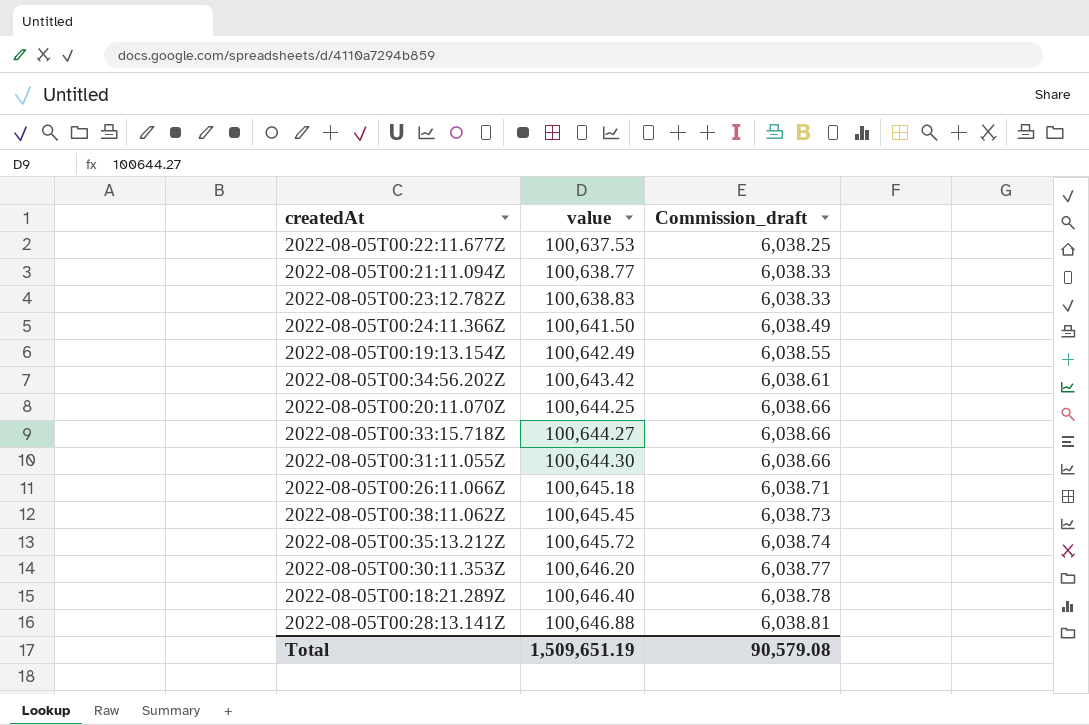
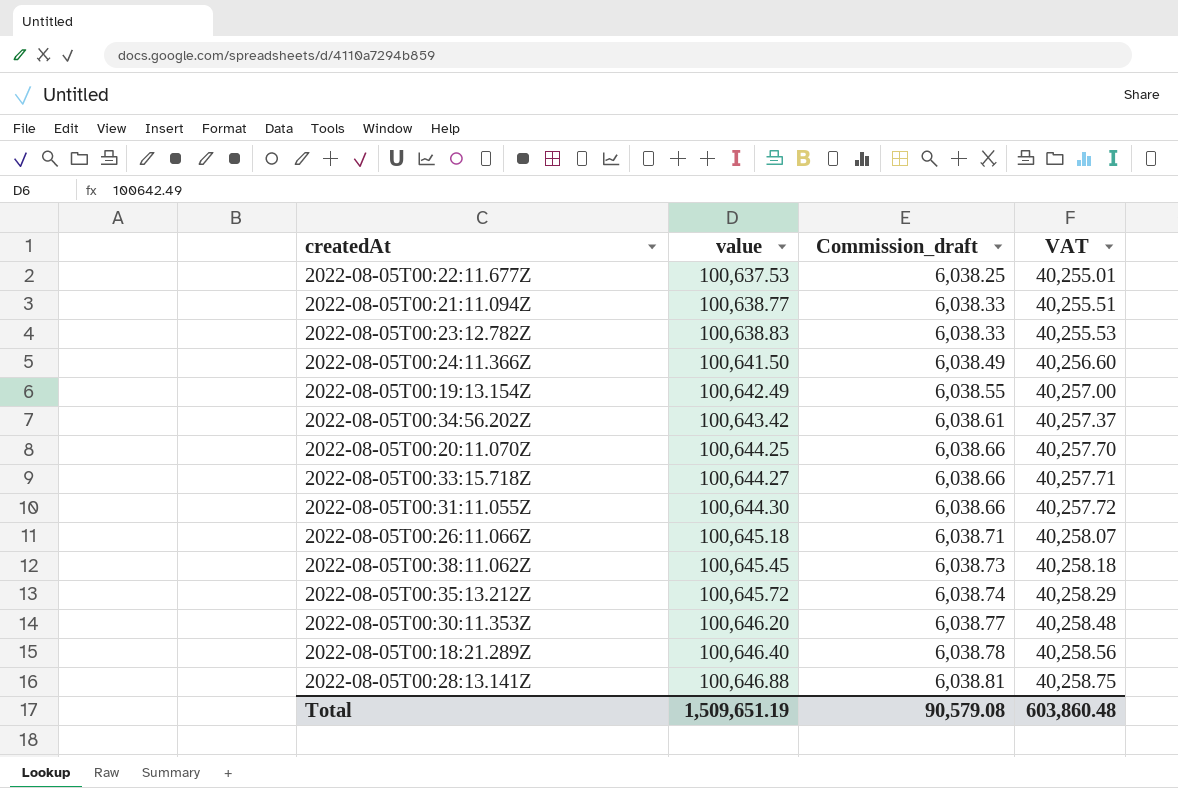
column VAT | formula: none -> [value] * 0.4

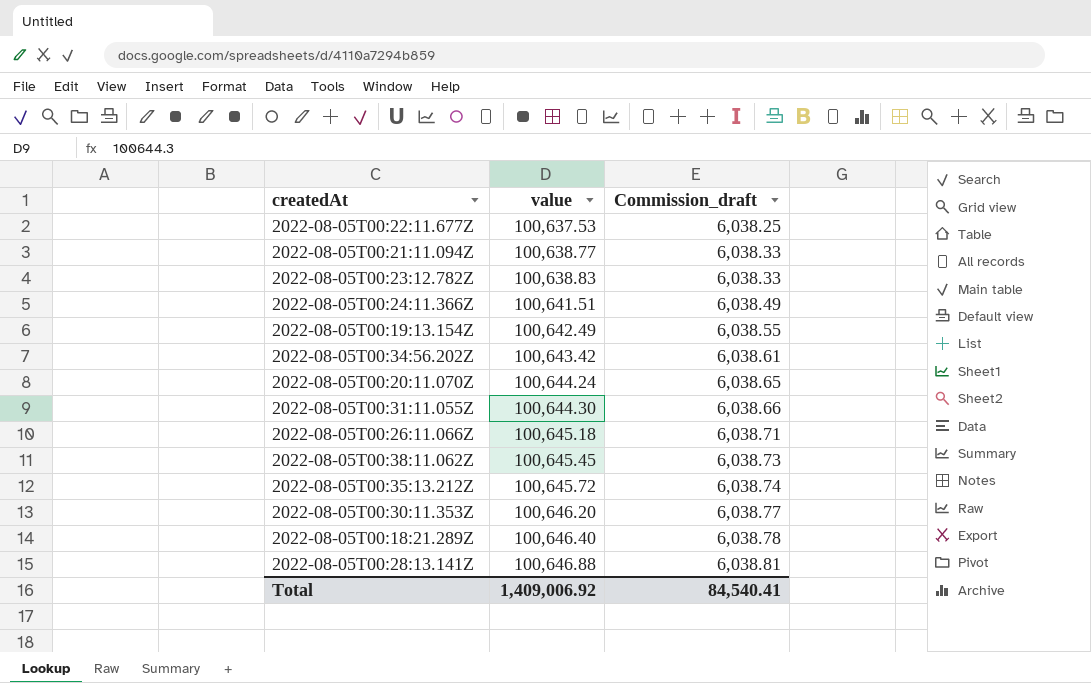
column VAT | formula: [value] * 0.4 -> none
row 2022-08-05T00:33:15.718Z: 100,644.27 | 6,038.66 | 40,257.71 -> none
2022-08-05T00:24:11.366Z | value: 100,641.50 -> 100,641.51
2022-08-05T00:20:11.070Z | value: 100,644.25 -> 100,644.24
2022-08-05T00:20:11.070Z | Commission_draft: 6,038.66 -> 6,038.65
Total | value: 1,509,651.19 -> 1,409,006.92
Total | Commission_draft: 90,579.08 -> 84,540.41

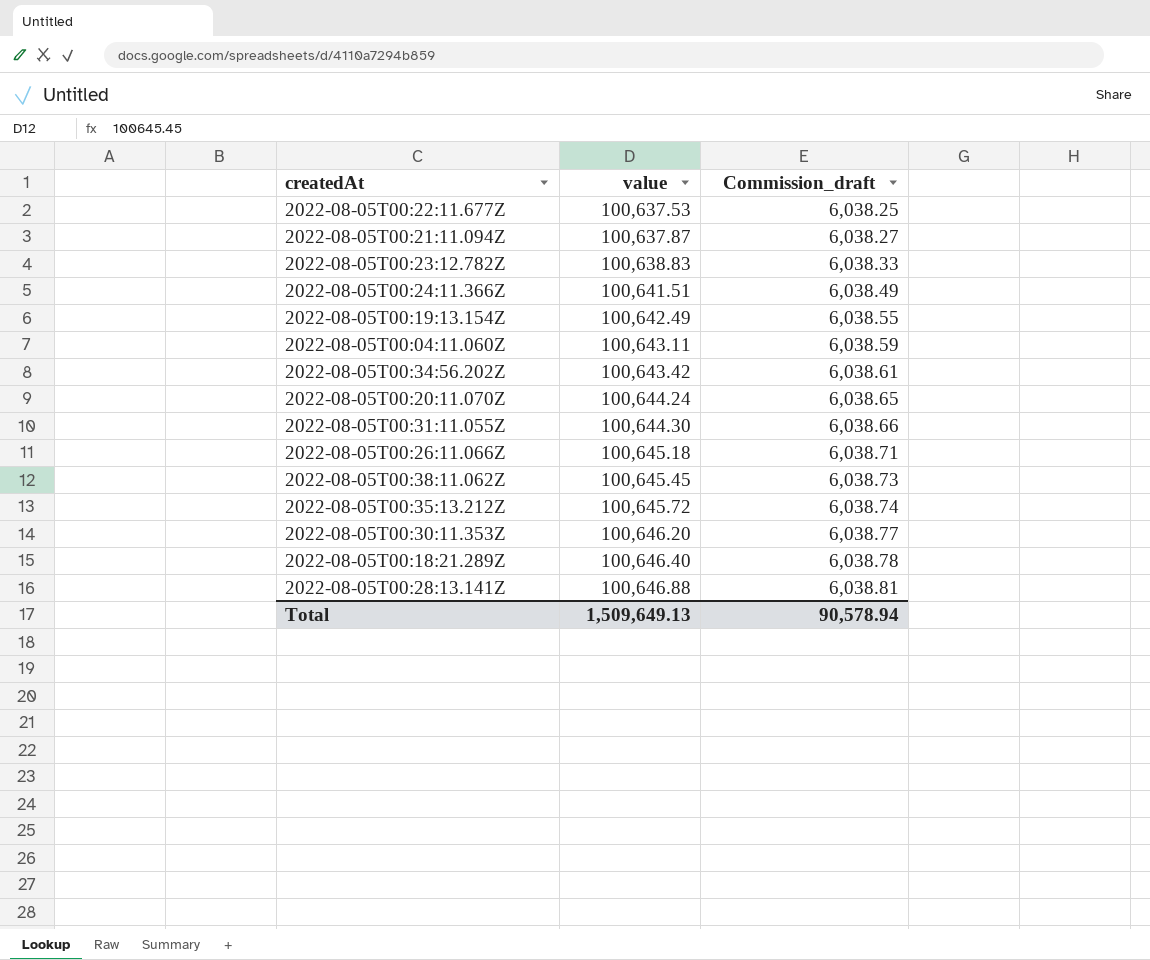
2022-08-05T00:21:11.094Z | value: 100,638.77 -> 100,637.87
2022-08-05T00:21:11.094Z | Commission_draft: 6,038.33 -> 6,038.27
row 2022-08-05T00:04:11.060Z: none -> 100,643.11 | 6,038.59
Total | value: 1,409,006.92 -> 1,509,649.13
Total | Commission_draft: 84,540.41 -> 90,578.94

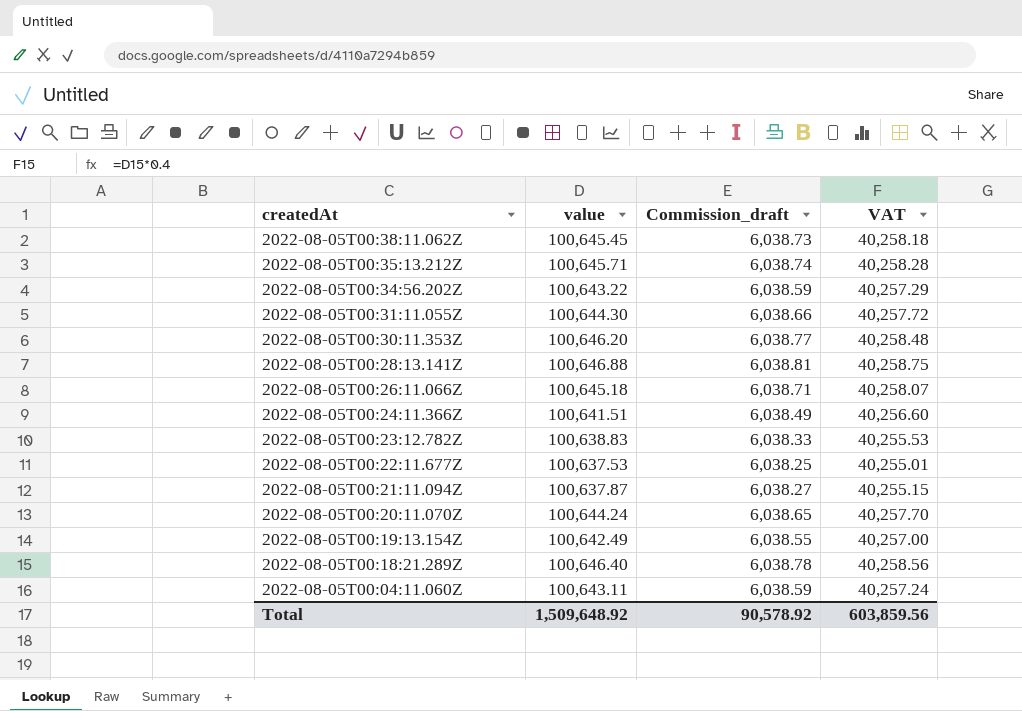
row order: value ascending -> createdAt descending
column VAT | formula: none -> [value] * 0.4
2022-08-05T00:35:13.212Z | value: 100,645.72 -> 100,645.71
2022-08-05T00:34:56.202Z | value: 100,643.42 -> 100,643.22
2022-08-05T00:34:56.202Z | Commission_draft: 6,038.61 -> 6,038.59
Total | value: 1,509,649.13 -> 1,509,648.92
Total | Commission_draft: 90,578.94 -> 90,578.92

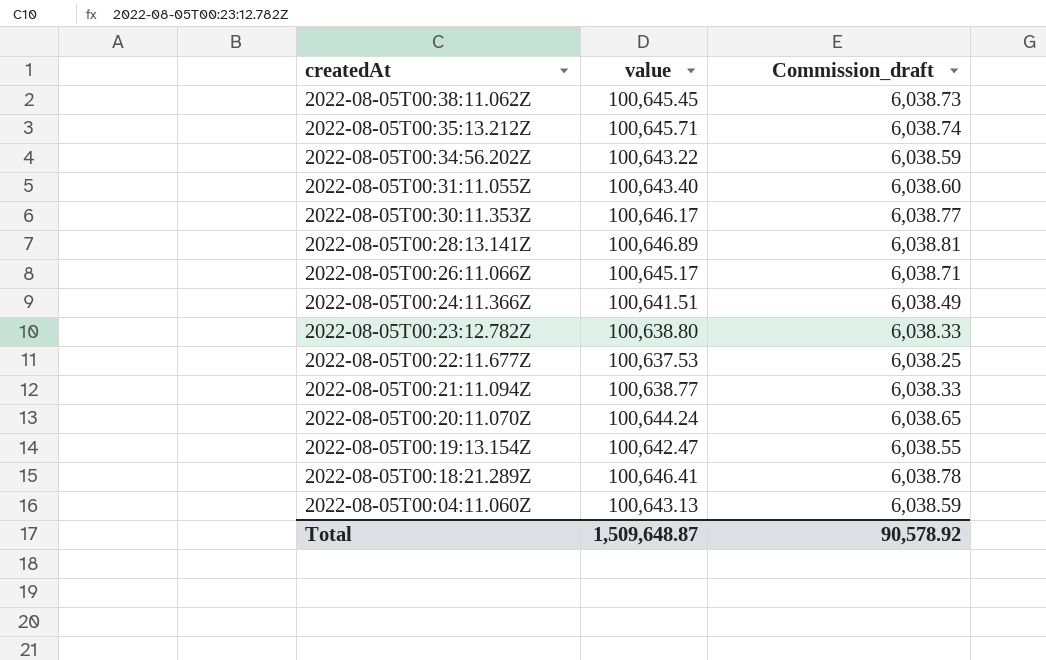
column VAT | formula: [value] * 0.4 -> none
2022-08-05T00:31:11.055Z | value: 100,644.30 -> 100,643.40
2022-08-05T00:31:11.055Z | Commission_draft: 6,038.66 -> 6,038.60
2022-08-05T00:30:11.353Z | value: 100,646.20 -> 100,646.17
2022-08-05T00:28:13.141Z | value: 100,646.88 -> 100,646.89
2022-08-05T00:26:11.066Z | value: 100,645.18 -> 100,645.17
2022-08-05T00:23:12.782Z | value: 100,638.83 -> 100,638.80
2022-08-05T00:21:11.094Z | value: 100,637.87 -> 100,638.77
2022-08-05T00:21:11.094Z | Commission_draft: 6,038.27 -> 6,038.33
2022-08-05T00:19:13.154Z | value: 100,642.49 -> 100,642.47
2022-08-05T00:18:21.289Z | value: 100,646.40 -> 100,646.41
2022-08-05T00:04:11.060Z | value: 100,643.11 -> 100,643.13
Total | value: 1,509,648.92 -> 1,509,648.87

